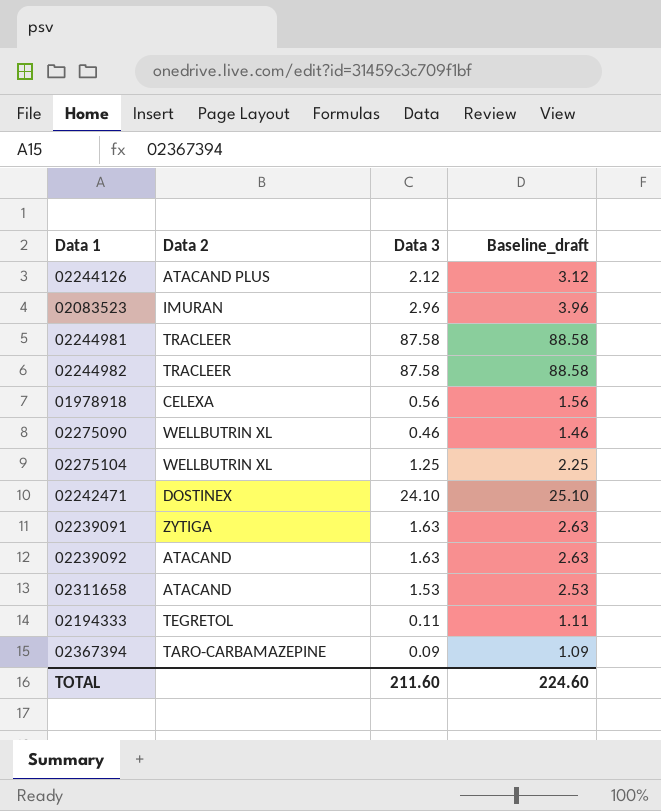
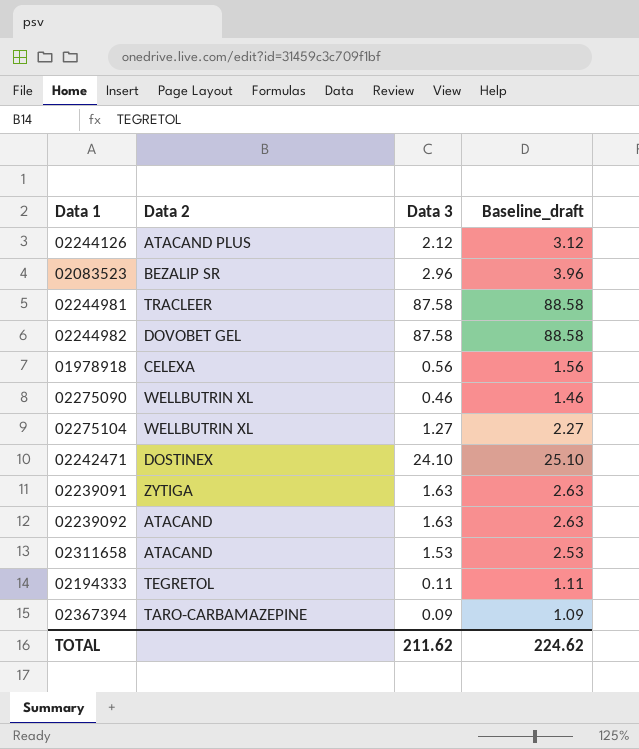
02083523 | Data 2: IMURAN -> BEZALIP SR
02244982 | Data 2: TRACLEER -> DOVOBET GEL
02275104 | Data 3: 1.25 -> 1.27
02275104 | Baseline_draft: 2.25 -> 2.27
TOTAL | Data 3: 211.60 -> 211.62
TOTAL | Baseline_draft: 224.60 -> 224.62

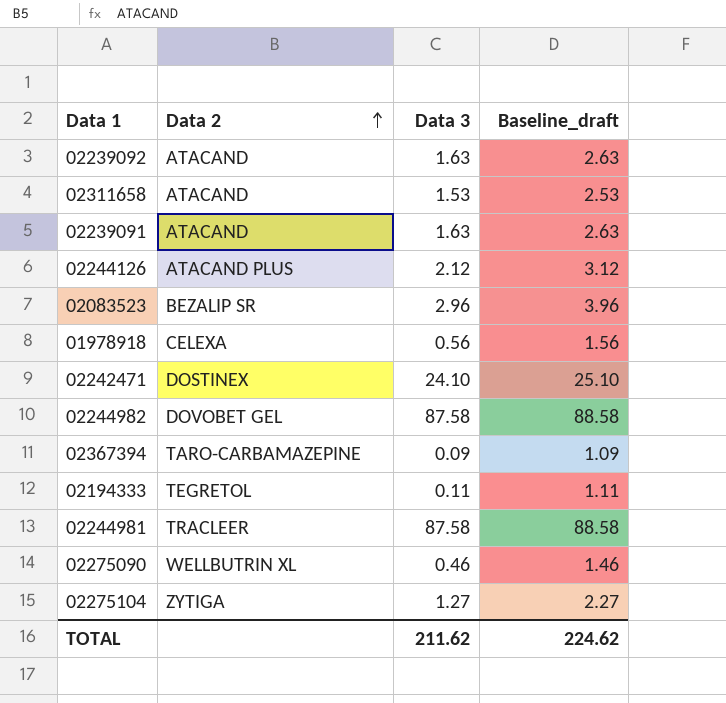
row order: none -> Data 2 ascending
02239091 | Data 2: ZYTIGA -> ATACAND
02275104 | Data 2: WELLBUTRIN XL -> ZYTIGA

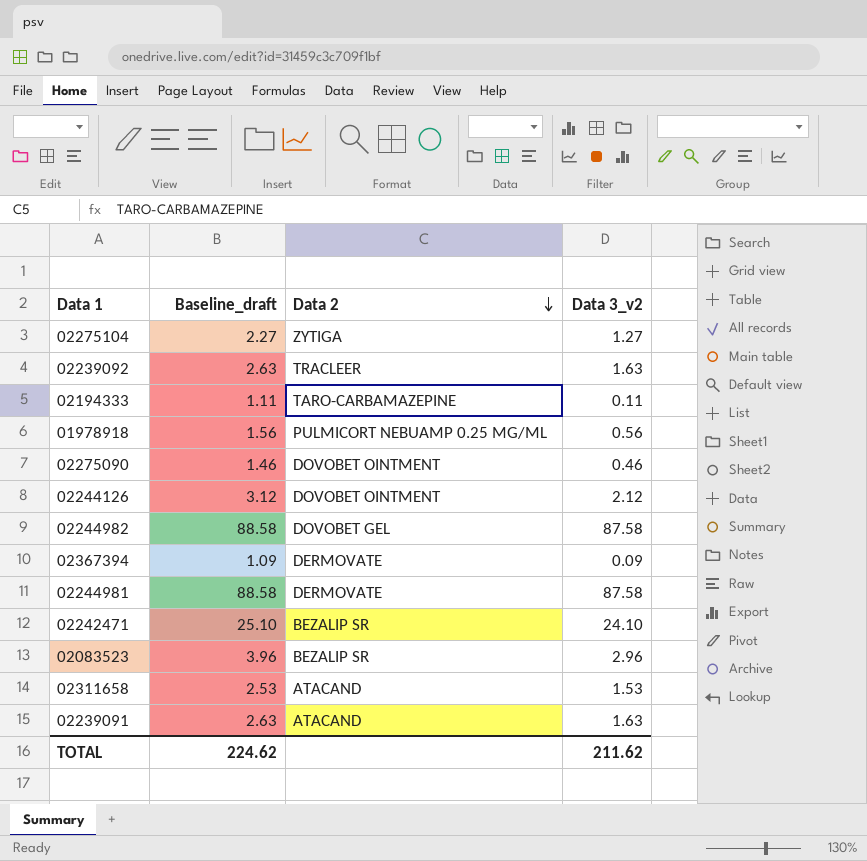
row order: Data 2 ascending -> Data 2 descending
column Baseline_draft | position: 4 -> 2
column name: Data 3 -> Data 3_v2
02239092 | Data 2: ATACAND -> TRACLEER
02194333 | Data 2: TEGRETOL -> TARO-CARBAMAZEPINE
01978918 | Data 2: CELEXA -> PULMICORT NEBUAMP 0.25 MG/ML
02275090 | Data 2: WELLBUTRIN XL -> DOVOBET OINTMENT
02244126 | Data 2: ATACAND PLUS -> DOVOBET OINTMENT
02367394 | Data 2: TARO-CARBAMAZEPINE -> DERMOVATE
02244981 | Data 2: TRACLEER -> DERMOVATE
02242471 | Data 2: DOSTINEX -> BEZALIP SR

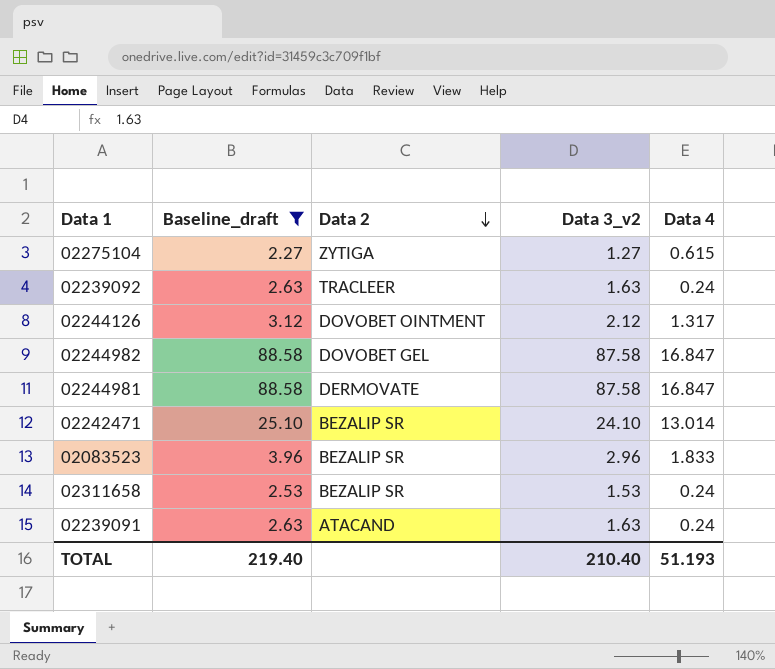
filter: none -> Baseline_draft >= 2.27
column Data 4 | position: none -> 5
02311658 | Data 2: ATACAND -> BEZALIP SR
TOTAL | Baseline_draft: 224.62 -> 219.40
TOTAL | Data 3_v2: 211.62 -> 210.40

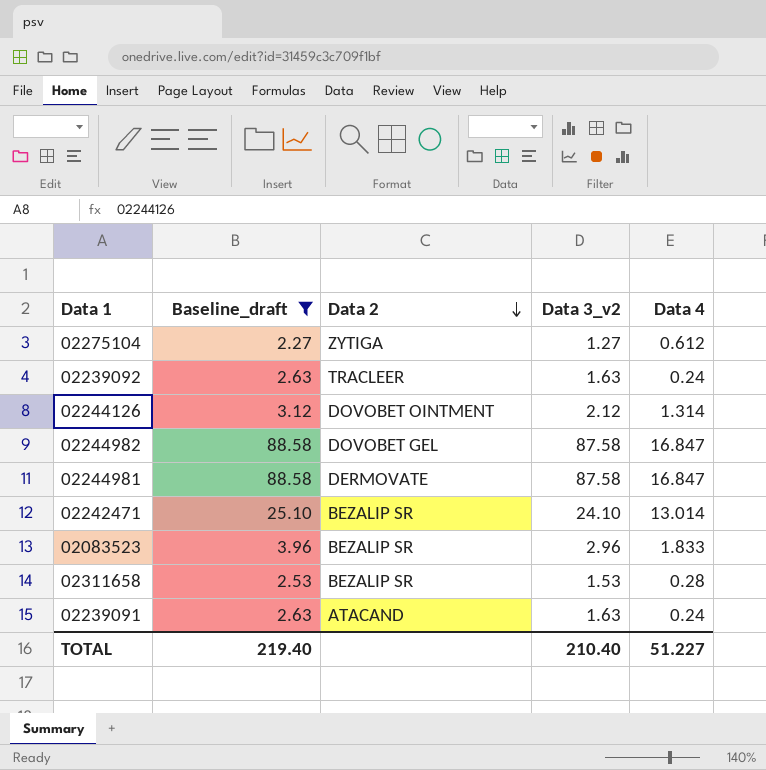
02275104 | Data 4: 0.615 -> 0.612
02244126 | Data 4: 1.317 -> 1.314
02311658 | Data 4: 0.24 -> 0.28
TOTAL | Data 4: 51.193 -> 51.227

